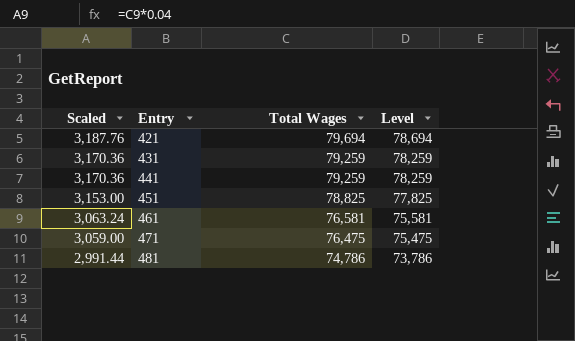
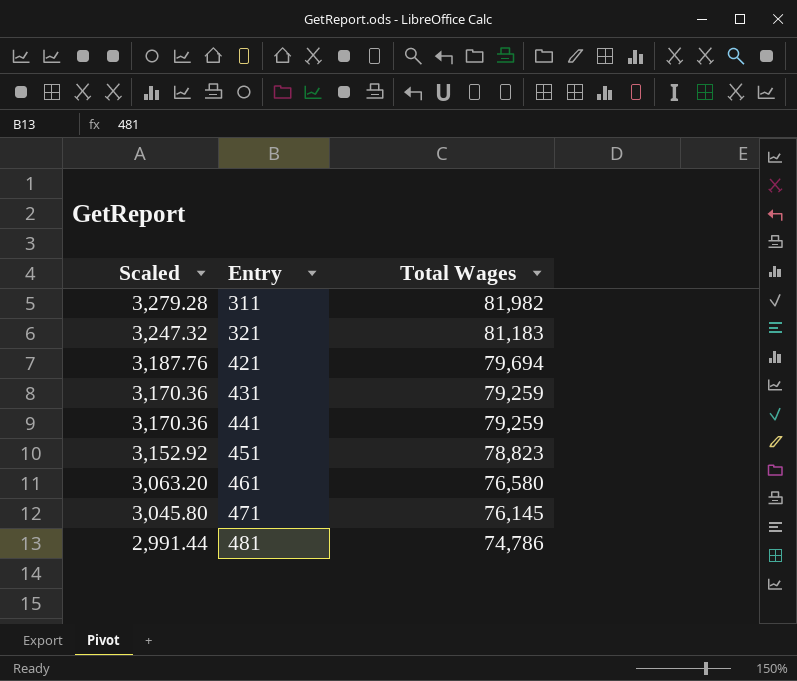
column Level | formula: [Total Wages] - 1000 -> none
row 311: none -> 3,279.28 | 81,982
row 321: none -> 3,247.32 | 81,183
451 | Scaled: 3,153.00 -> 3,152.92
451 | Total Wages: 78,825 -> 78,823
461 | Scaled: 3,063.24 -> 3,063.20
461 | Total Wages: 76,581 -> 76,580
471 | Scaled: 3,059.00 -> 3,045.80
471 | Total Wages: 76,475 -> 76,145

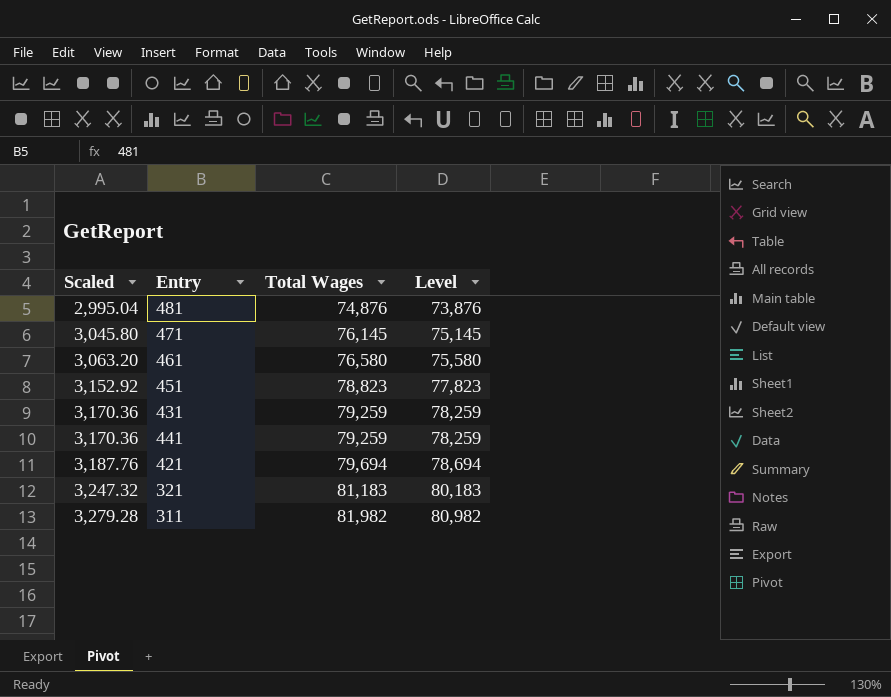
row order: Scaled descending -> Scaled ascending
column Level | formula: none -> [Total Wages] - 1000
481 | Scaled: 2,991.44 -> 2,995.04
481 | Total Wages: 74,786 -> 74,876

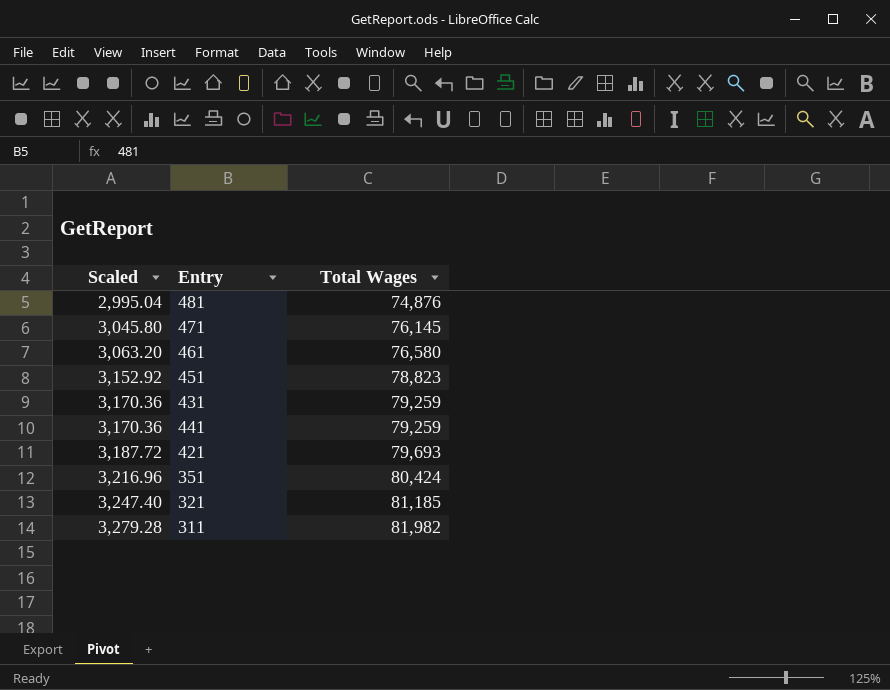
column Level | formula: [Total Wages] - 1000 -> none
421 | Scaled: 3,187.76 -> 3,187.72
421 | Total Wages: 79,694 -> 79,693
row 351: none -> 3,216.96 | 80,424
321 | Scaled: 3,247.32 -> 3,247.40
321 | Total Wages: 81,183 -> 81,185

